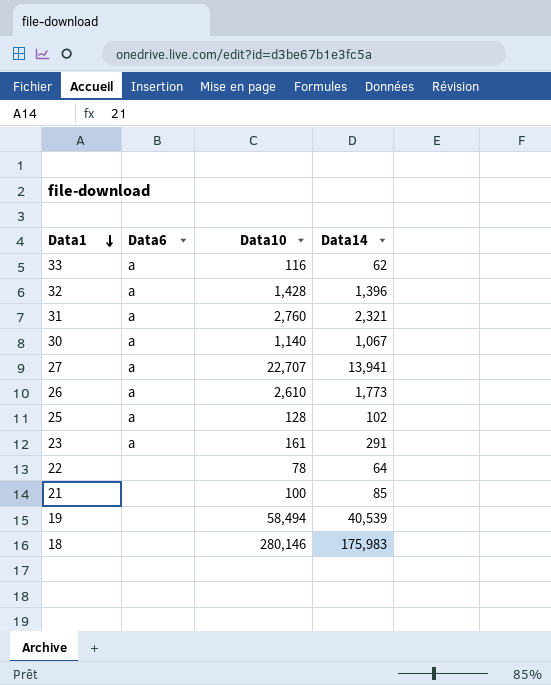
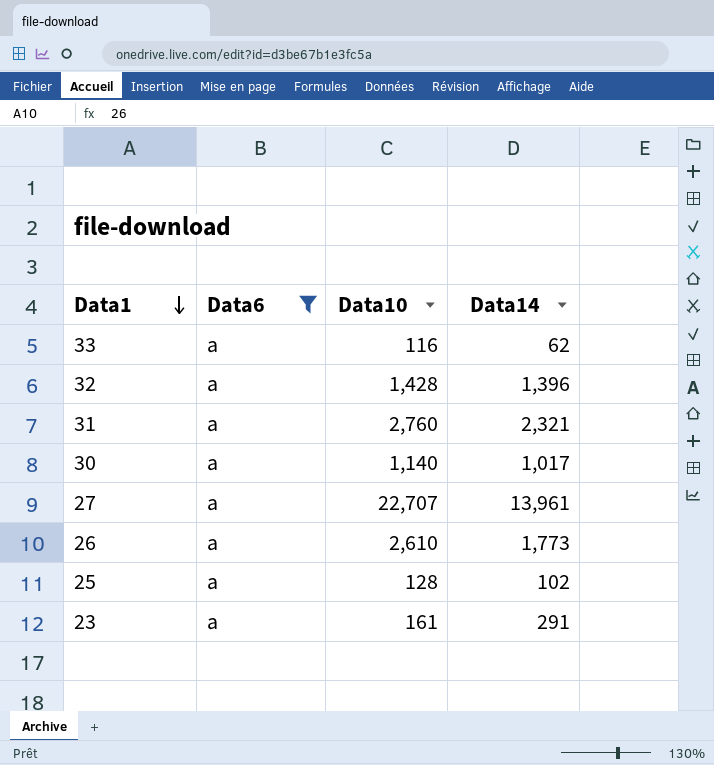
filter: none -> Data6 = a
30 | Data14: 1,067 -> 1,017
27 | Data14: 13,941 -> 13,961

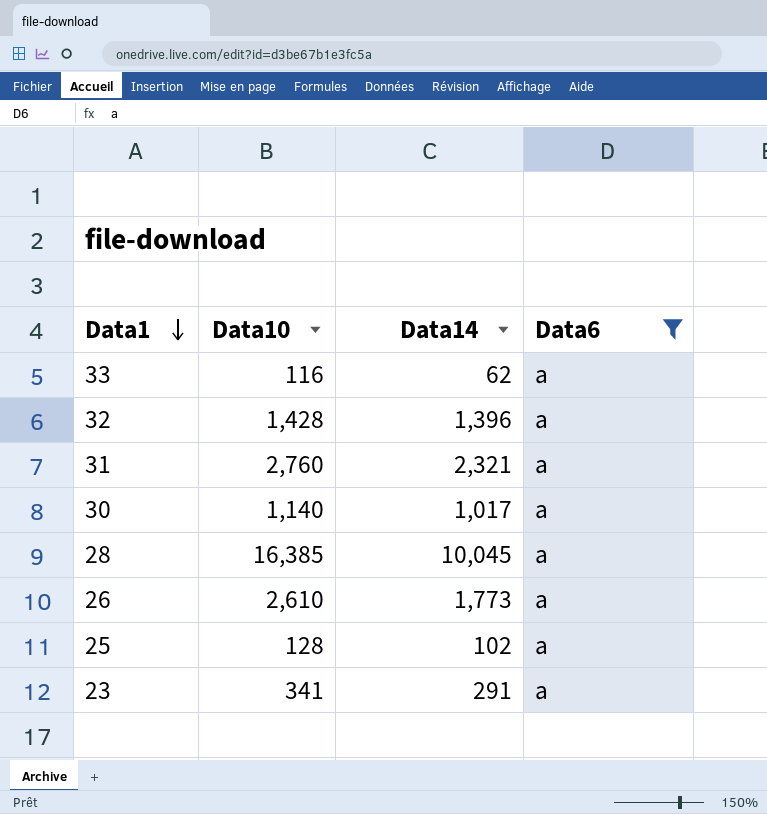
column Data6 | position: 2 -> 4
row 27: a | 22,707 | 13,961 -> none
row 28: none -> 16,385 | 10,045 | a
23 | Data10: 161 -> 341

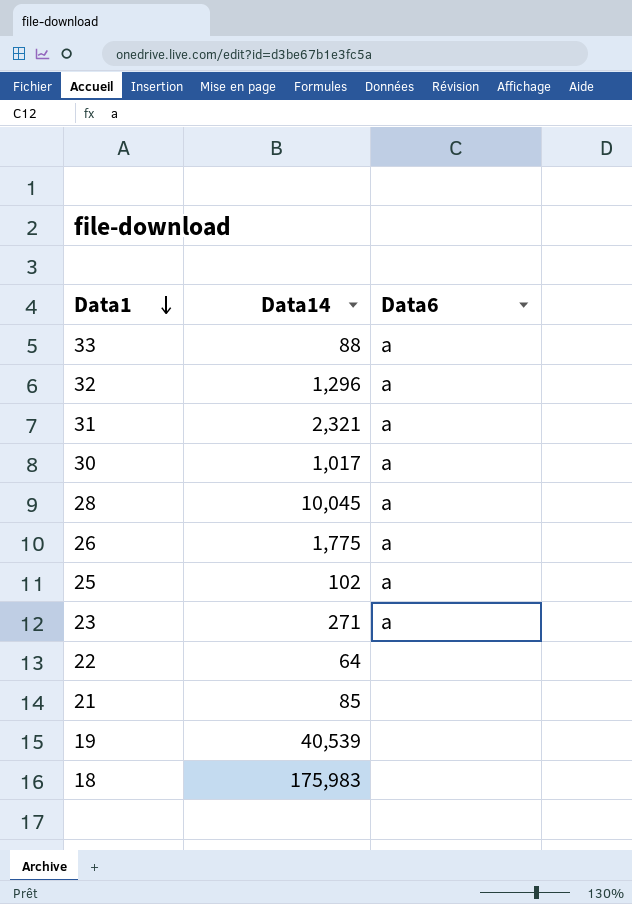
filter: Data6 = a -> none
column Data10 | position: 2 -> none
33 | Data14: 62 -> 88
32 | Data14: 1,396 -> 1,296
26 | Data14: 1,773 -> 1,775
23 | Data14: 291 -> 271

